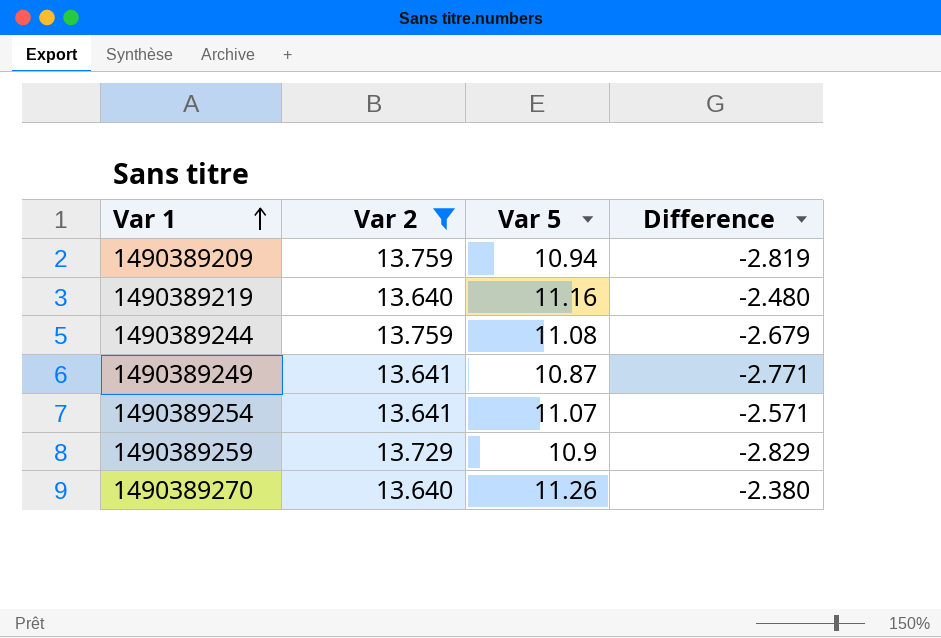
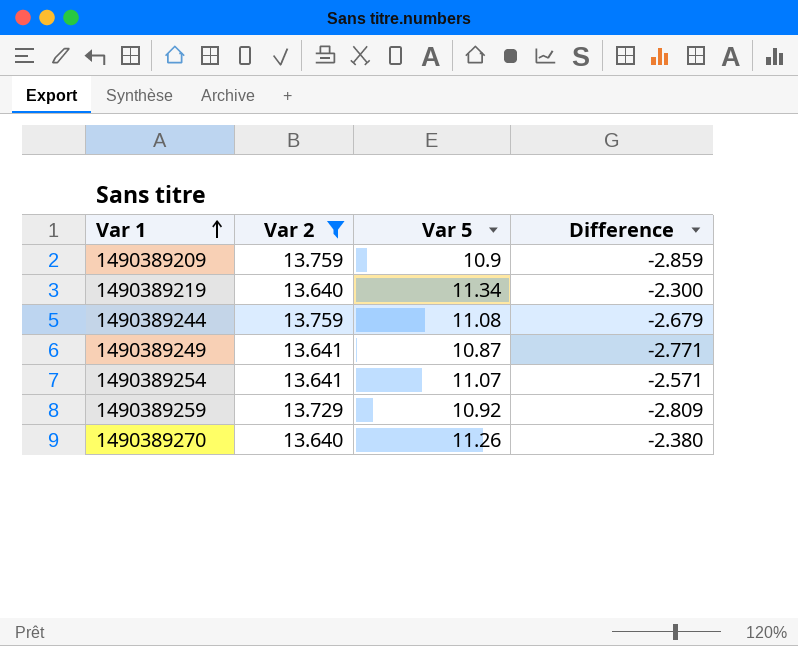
1490389209 | Var 5: 10.94 -> 10.9
1490389209 | Difference: -2.819 -> -2.859
1490389219 | Var 5: 11.16 -> 11.34
1490389219 | Difference: -2.480 -> -2.300
1490389259 | Var 5: 10.9 -> 10.92
1490389259 | Difference: -2.829 -> -2.809

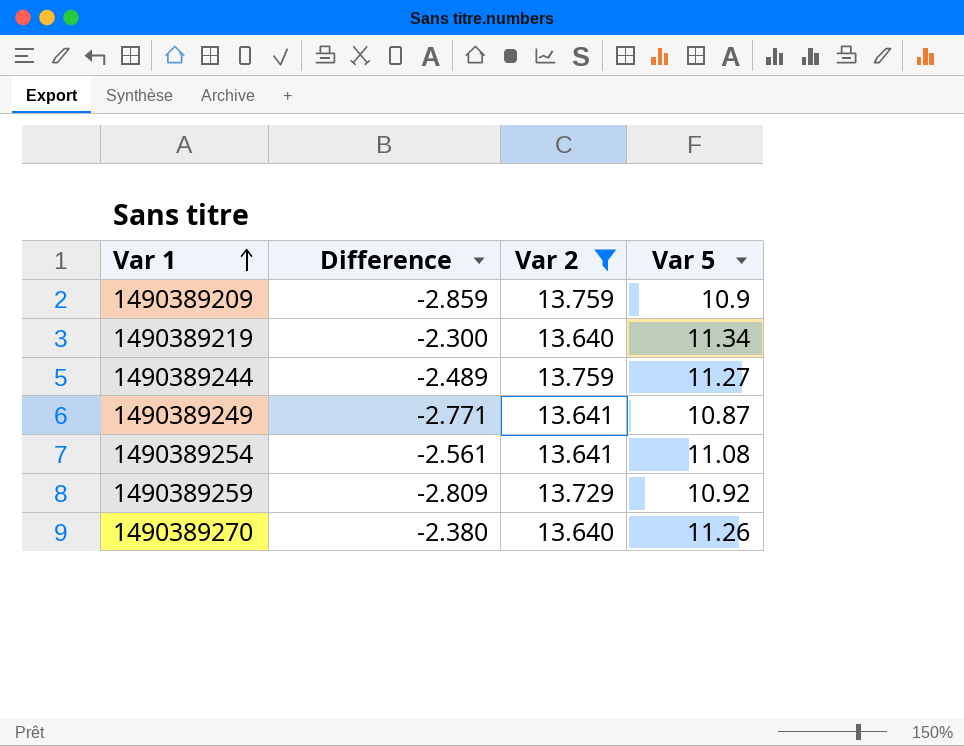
column Difference | position: 4 -> 2
1490389244 | Difference: -2.679 -> -2.489
1490389244 | Var 5: 11.08 -> 11.27
1490389254 | Difference: -2.571 -> -2.561
1490389254 | Var 5: 11.07 -> 11.08

